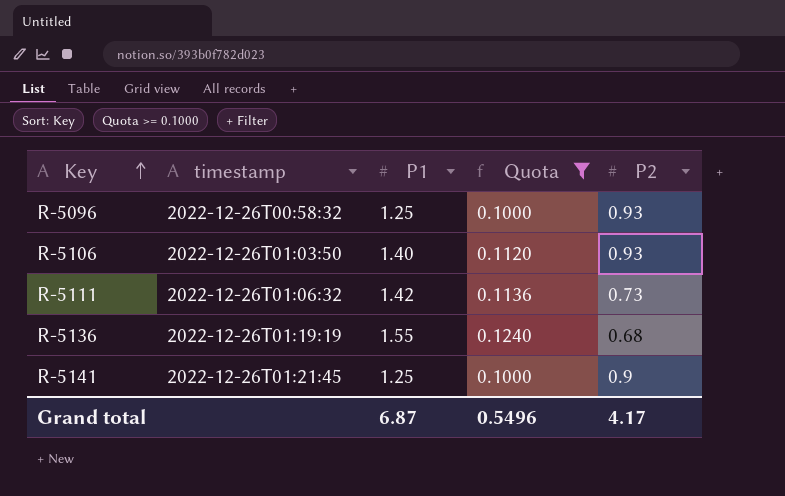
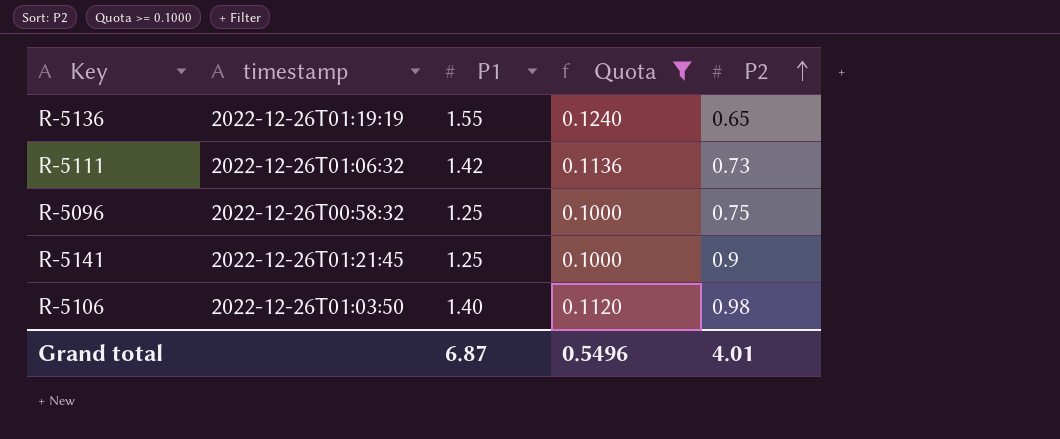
row order: Key ascending -> P2 ascending
R-5136 | P2: 0.68 -> 0.65
R-5096 | P2: 0.93 -> 0.75
R-5106 | P2: 0.93 -> 0.98
Grand total | P2: 4.17 -> 4.01

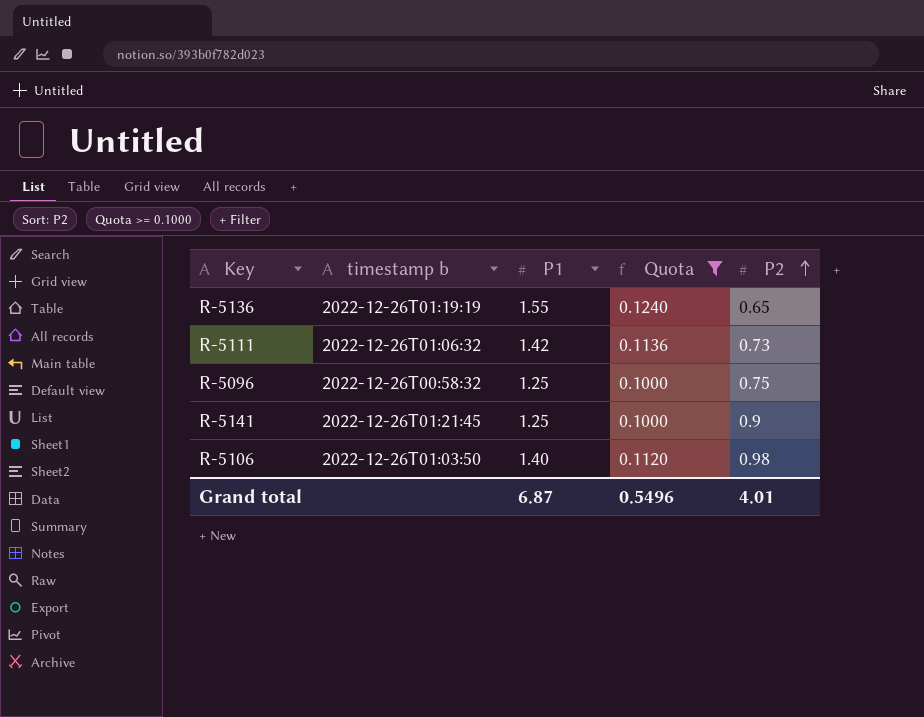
column name: timestamp -> timestamp b

